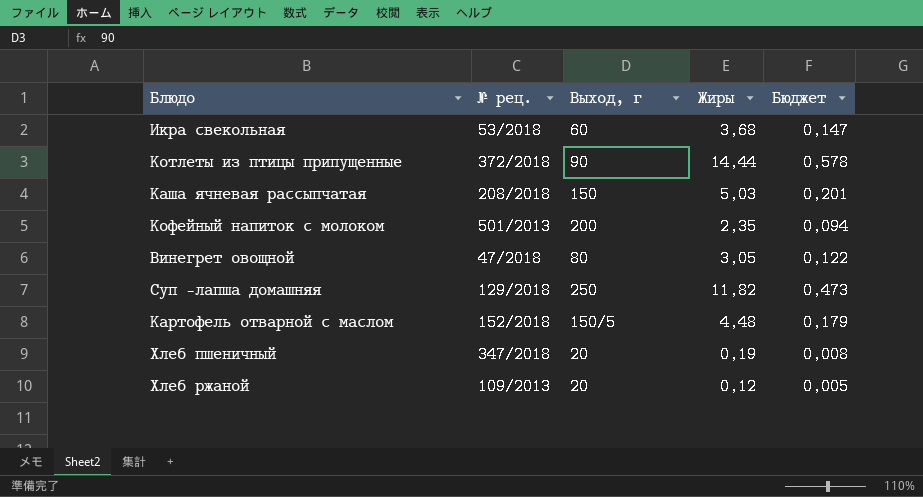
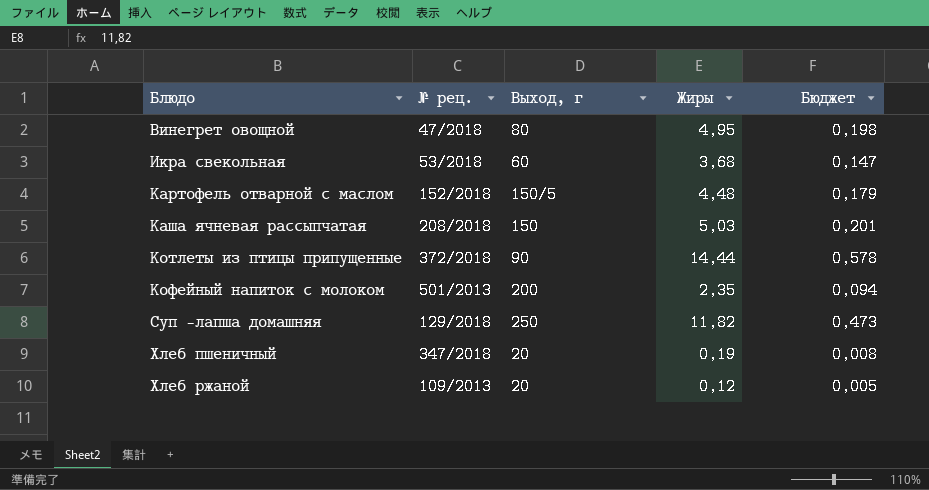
row order: none -> Блюдо ascending
Винегрет овощной | Жиры: 3,05 -> 4,95
Винегрет овощной | Бюджет: 0,122 -> 0,198

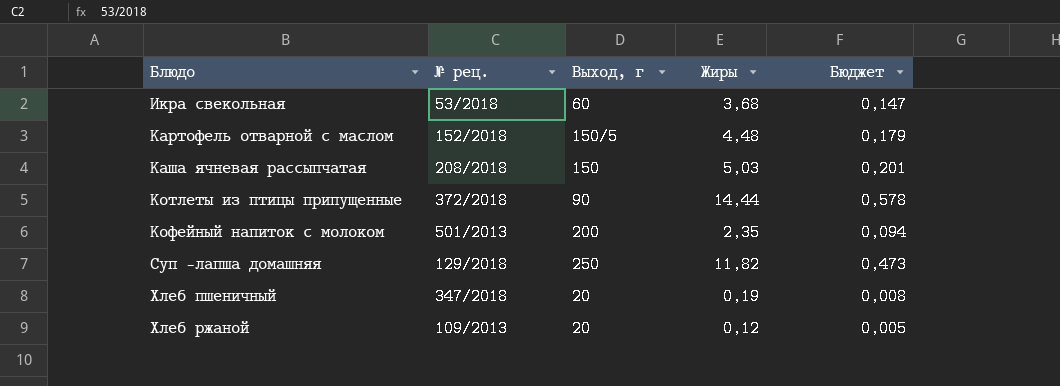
row Винегрет овощной: 47/2018 | 80 | 4,95 | 0,198 -> none

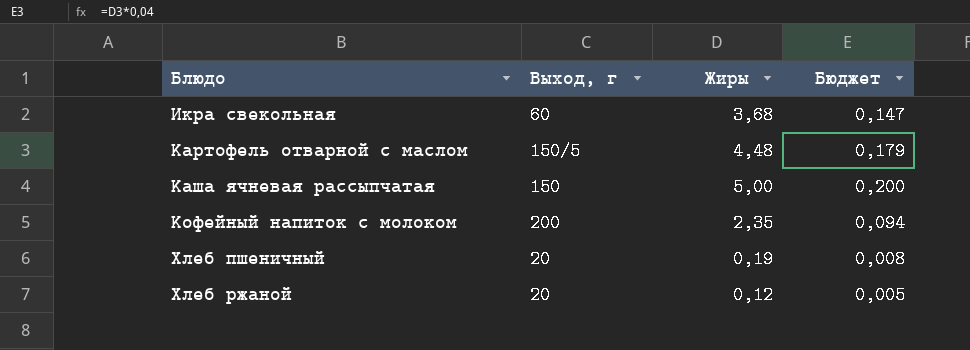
column № рец. | position: 2 -> none
row Котлеты из птицы припущенные: 372/2018 | 90 | 14,44 | 0,578 -> none
row Суп -лапша домашняя: 129/2018 | 250 | 11,82 | 0,473 -> none
Каша ячневая рассыпчатая | Жиры: 5,03 -> 5,00
Каша ячневая рассыпчатая | Бюджет: 0,201 -> 0,200

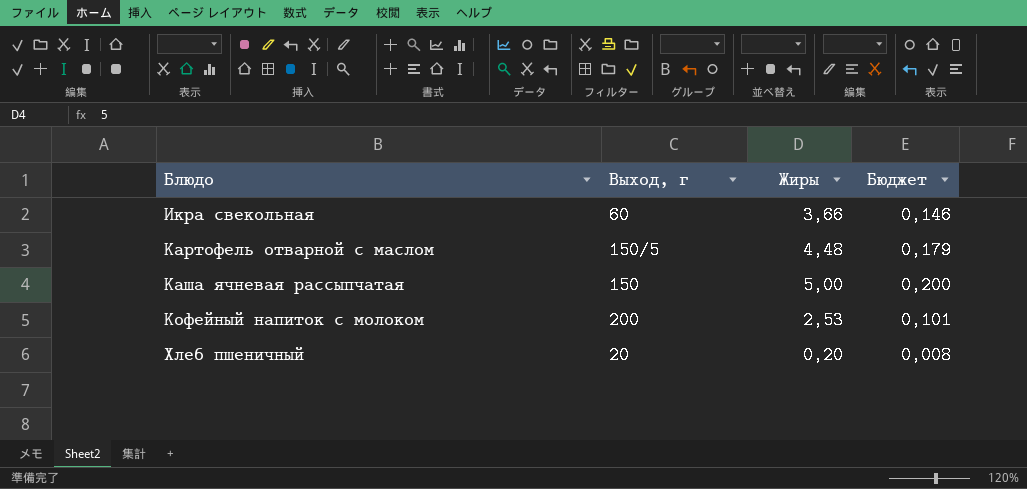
row Хлеб ржаной: 20 | 0,12 | 0,005 -> none
Икра свекольная | Жиры: 3,68 -> 3,66
Икра свекольная | Бюджет: 0,147 -> 0,146
Кофейный напиток с молоком | Жиры: 2,35 -> 2,53
Кофейный напиток с молоком | Бюджет: 0,094 -> 0,101
Хлеб пшеничный | Жиры: 0,19 -> 0,20

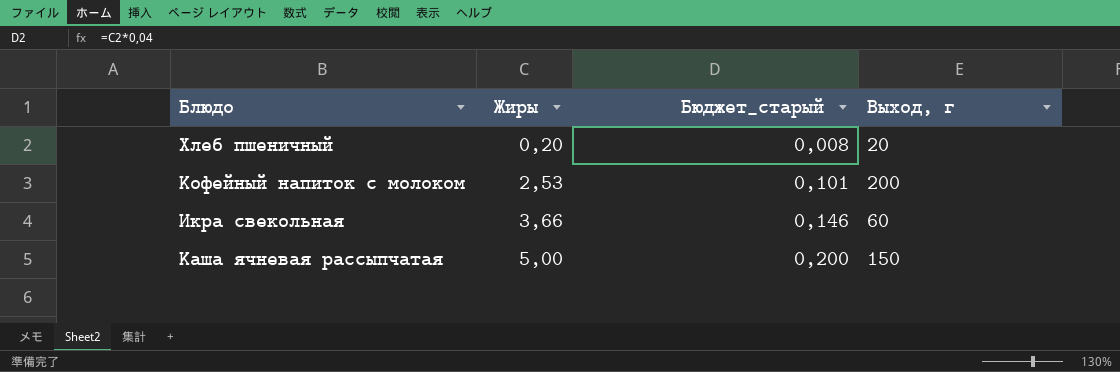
row order: Блюдо ascending -> Жиры ascending
column name: Бюджет -> Бюджет_старый
column Выход, г | position: 2 -> 4
row Картофель отварной с маслом: 150/5 | 4,48 | 0,179 -> none

